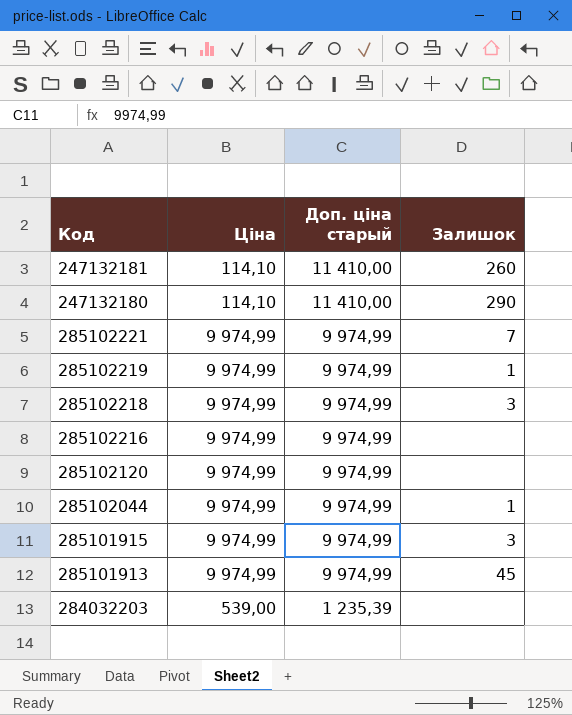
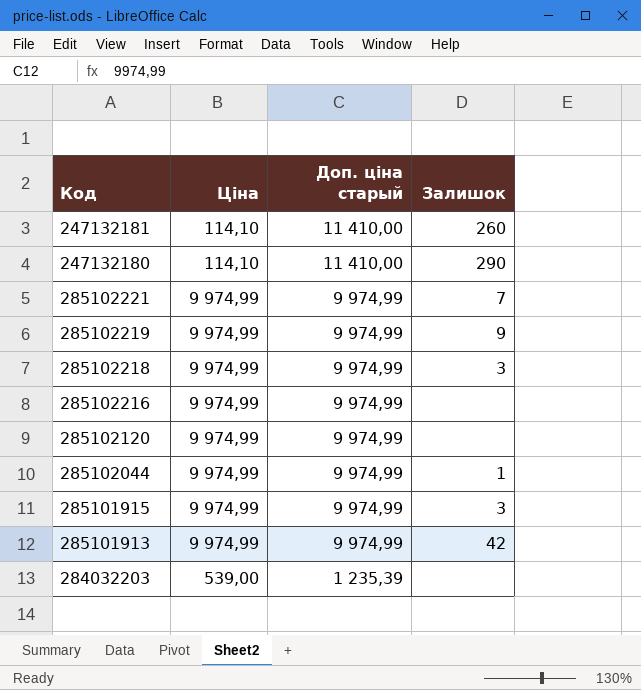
285102219 | Залишок: 1 -> 9
285101913 | Залишок: 45 -> 42

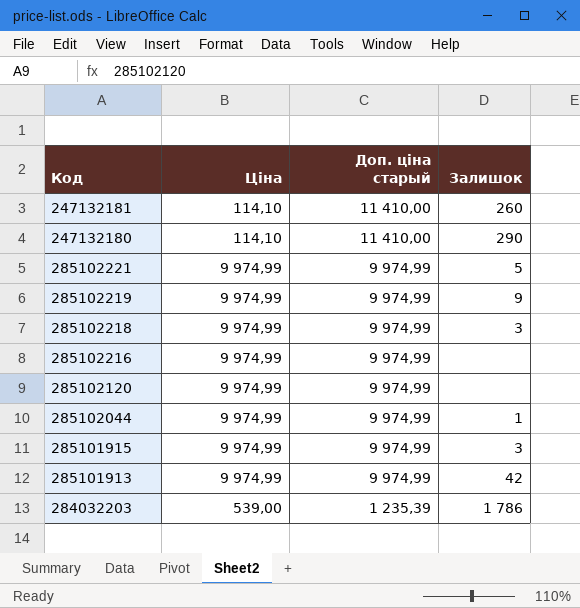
285102221 | Залишок: 7 -> 5
284032203 | Залишок: none -> 1 786

